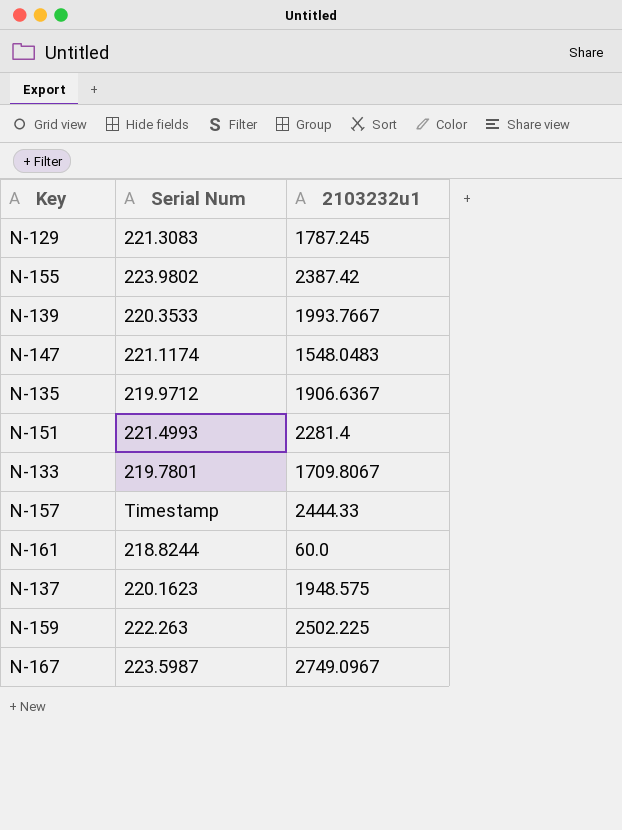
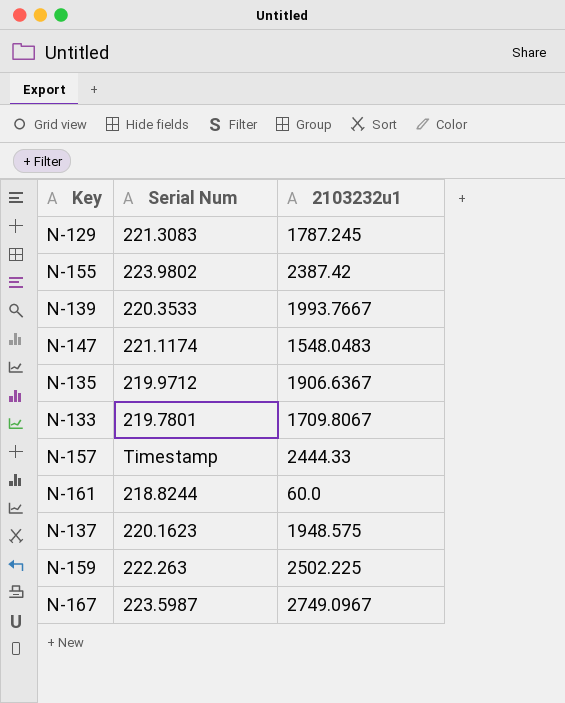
row N-151: 221.4993 | 2281.4 -> none

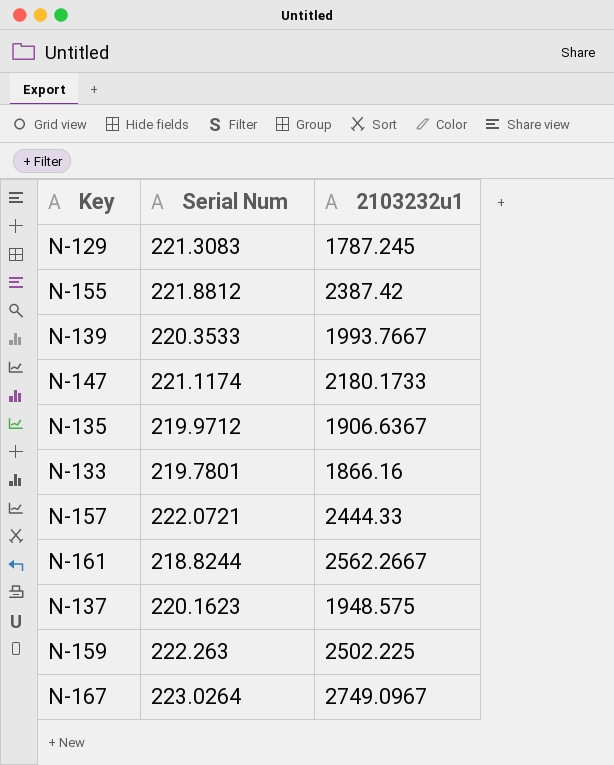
N-155 | Serial Num: 223.9802 -> 221.8812
N-147 | 2103232u1: 1548.0483 -> 2180.1733
N-133 | 2103232u1: 1709.8067 -> 1866.16
N-157 | Serial Num: Timestamp -> 222.0721
N-161 | 2103232u1: 60.0 -> 2562.2667
N-167 | Serial Num: 223.5987 -> 223.0264

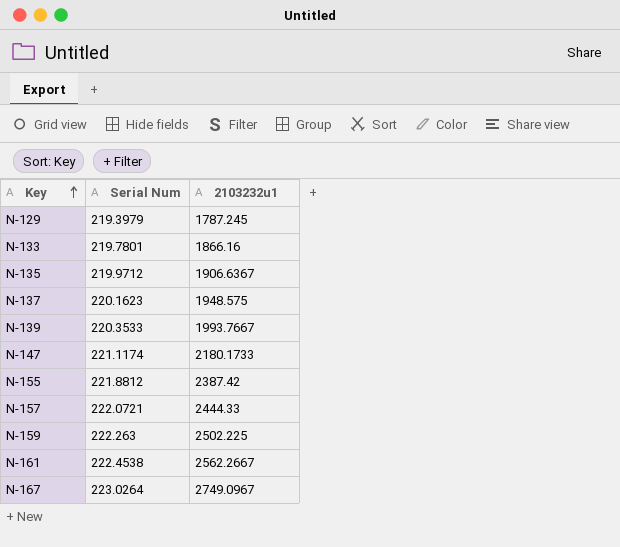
row order: none -> Key ascending
N-129 | Serial Num: 221.3083 -> 219.3979
N-161 | Serial Num: 218.8244 -> 222.4538

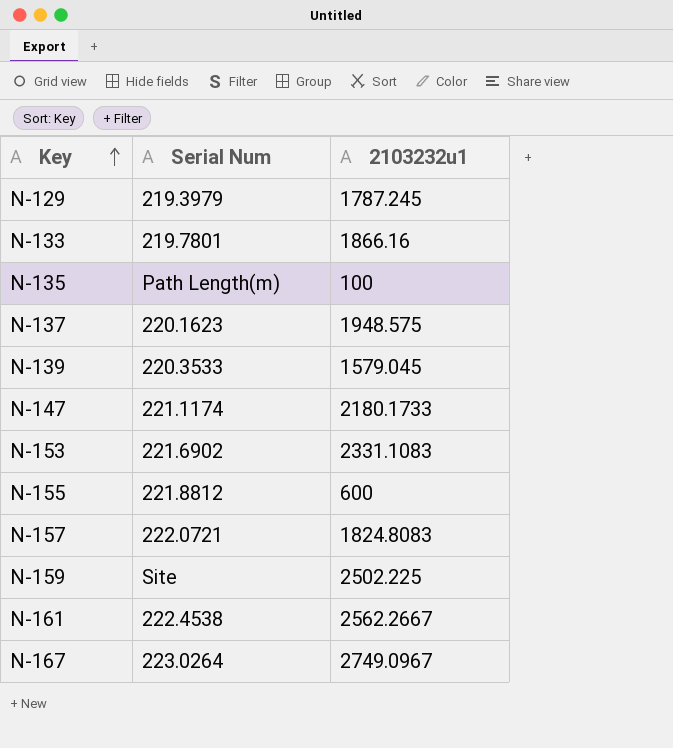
N-135 | Serial Num: 219.9712 -> Path Length(m)
N-135 | 2103232u1: 1906.6367 -> 100
N-139 | 2103232u1: 1993.7667 -> 1579.045
row N-153: none -> 221.6902 | 2331.1083
N-155 | 2103232u1: 2387.42 -> 600
N-157 | 2103232u1: 2444.33 -> 1824.8083
N-159 | Serial Num: 222.263 -> Site

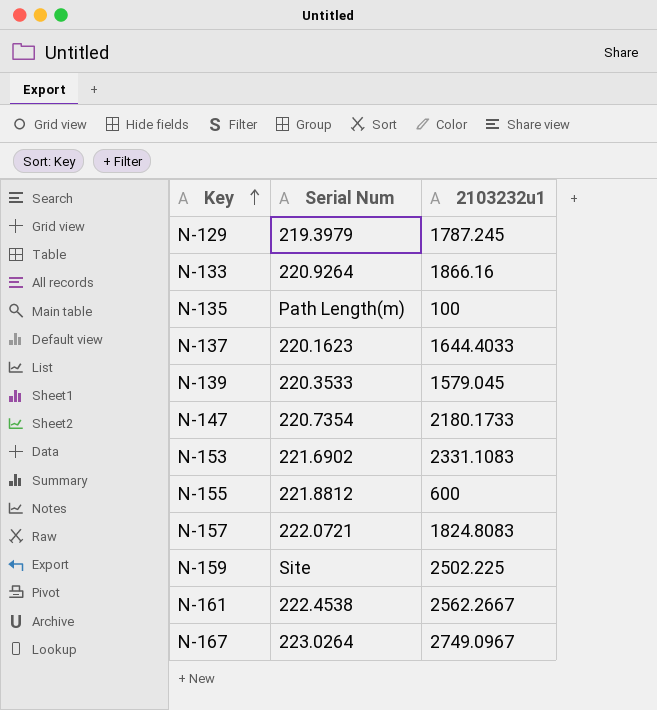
N-133 | Serial Num: 219.7801 -> 220.9264
N-137 | 2103232u1: 1948.575 -> 1644.4033
N-147 | Serial Num: 221.1174 -> 220.7354

